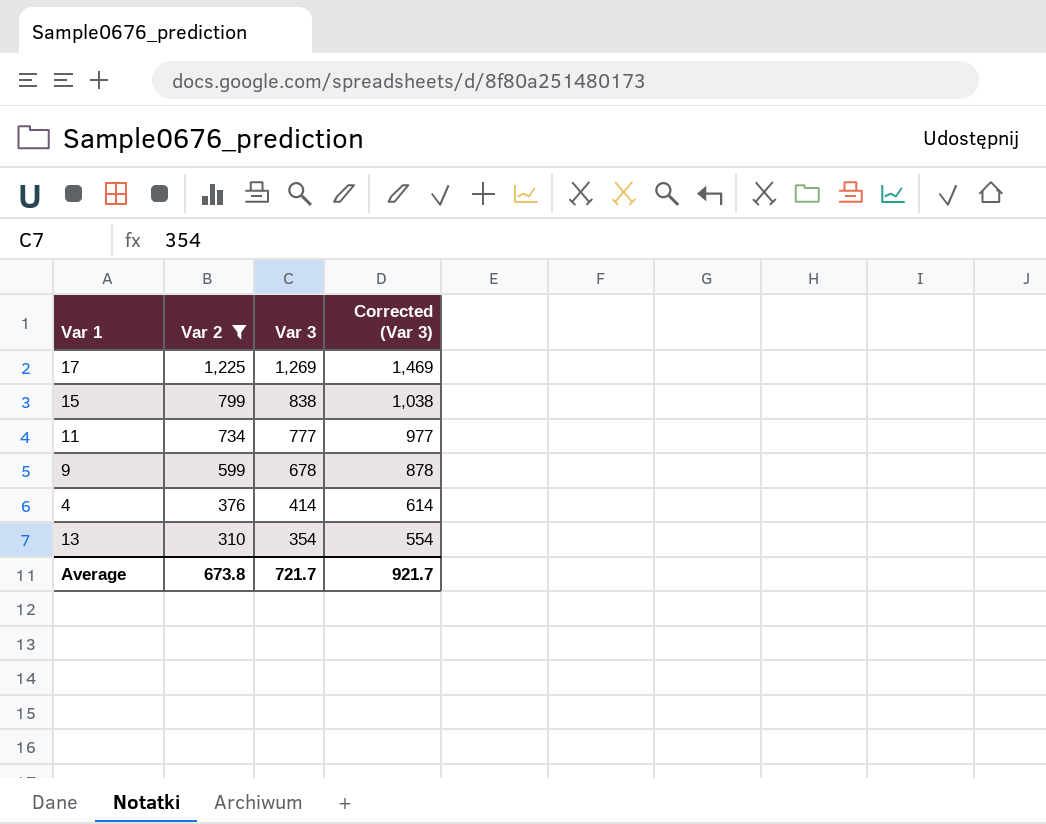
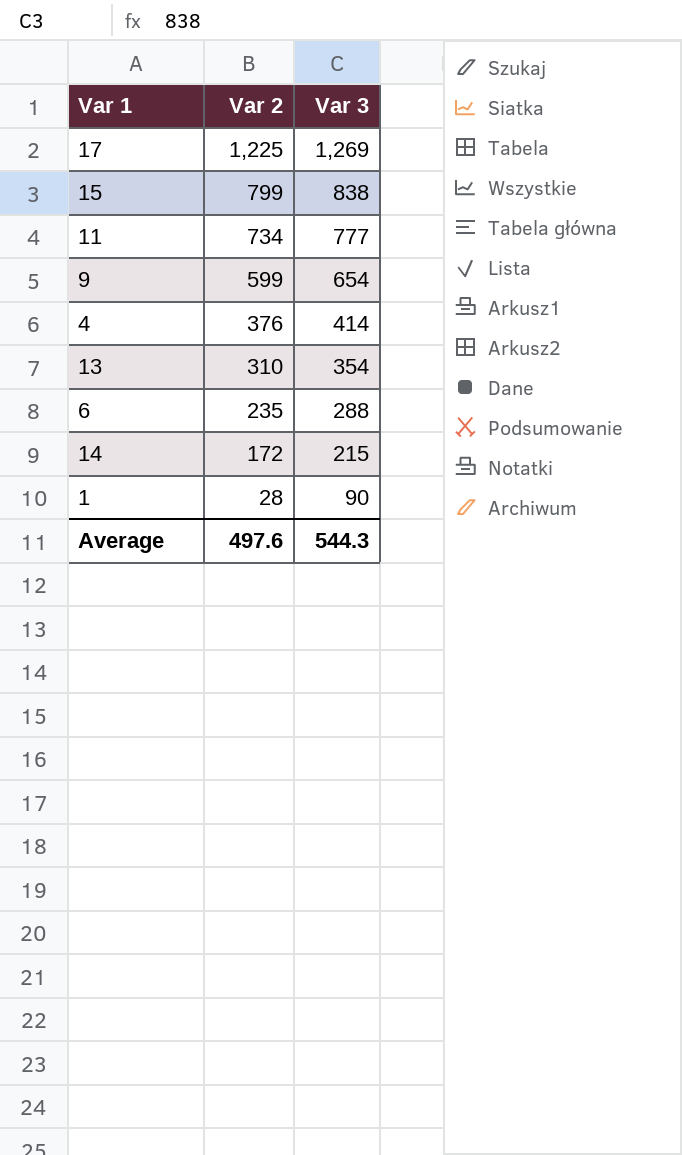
filter: Var 2 >= 310 -> none
column Corrected (Var 3) | formula: [Var 3] + 200 -> none
9 | Var 3: 678 -> 654
Average | Var 2: 673.8 -> 497.6
Average | Var 3: 721.7 -> 544.3

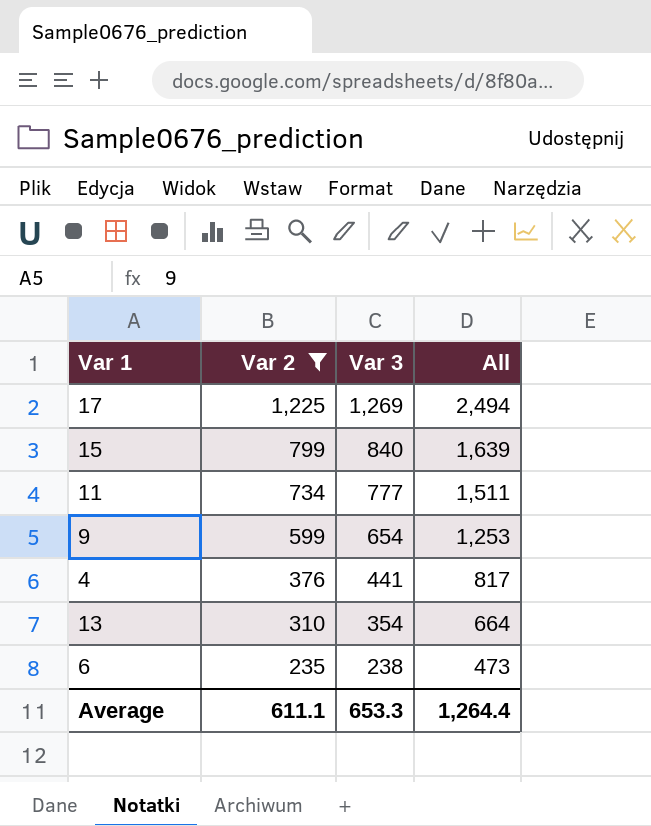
filter: none -> Var 2 >= 235
column All | formula: none -> [Var 2] + [Var 3]
15 | Var 3: 838 -> 840
4 | Var 3: 414 -> 441
6 | Var 3: 288 -> 238
Average | Var 2: 497.6 -> 611.1
Average | Var 3: 544.3 -> 653.3

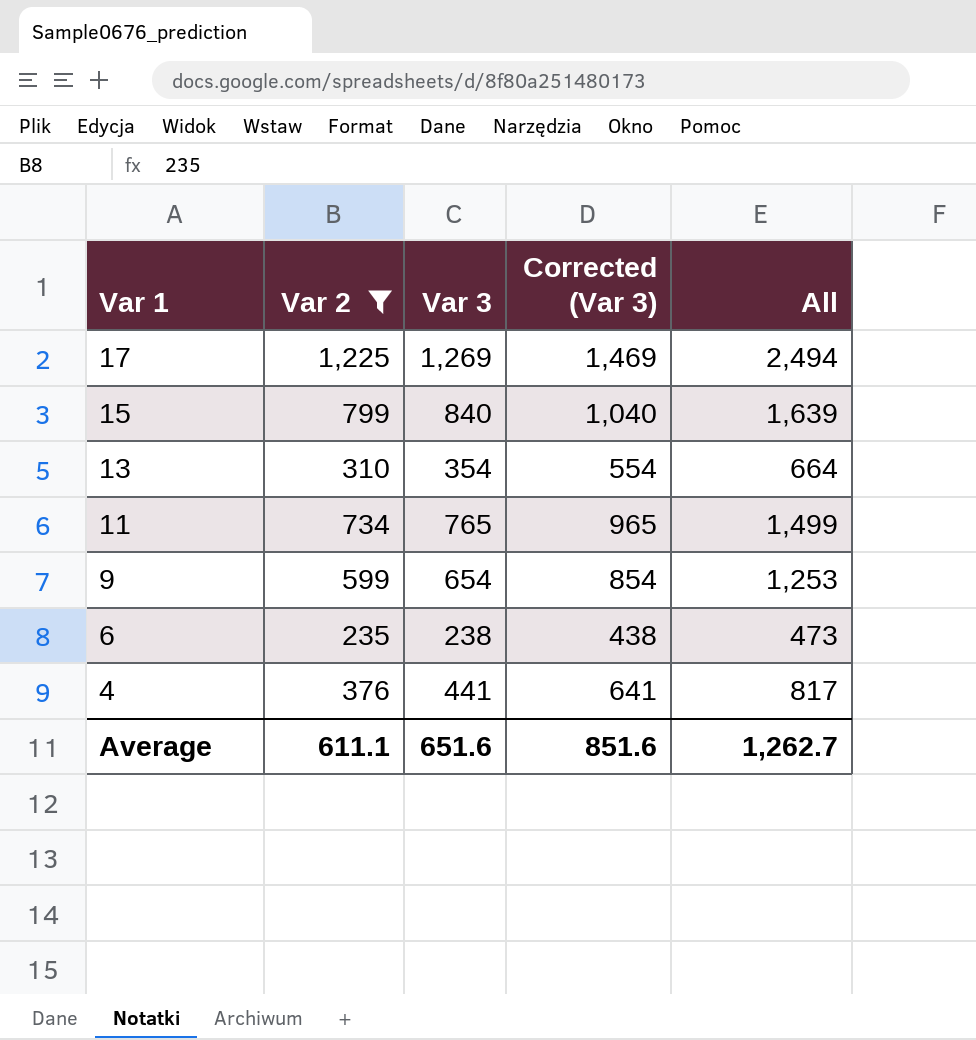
row order: Var 2 descending -> Var 1 descending
column Corrected (Var 3) | formula: none -> [Var 3] + 200
11 | Var 3: 777 -> 765
11 | All: 1,511 -> 1,499
Average | Var 3: 653.3 -> 651.6
Average | All: 1,264.4 -> 1,262.7

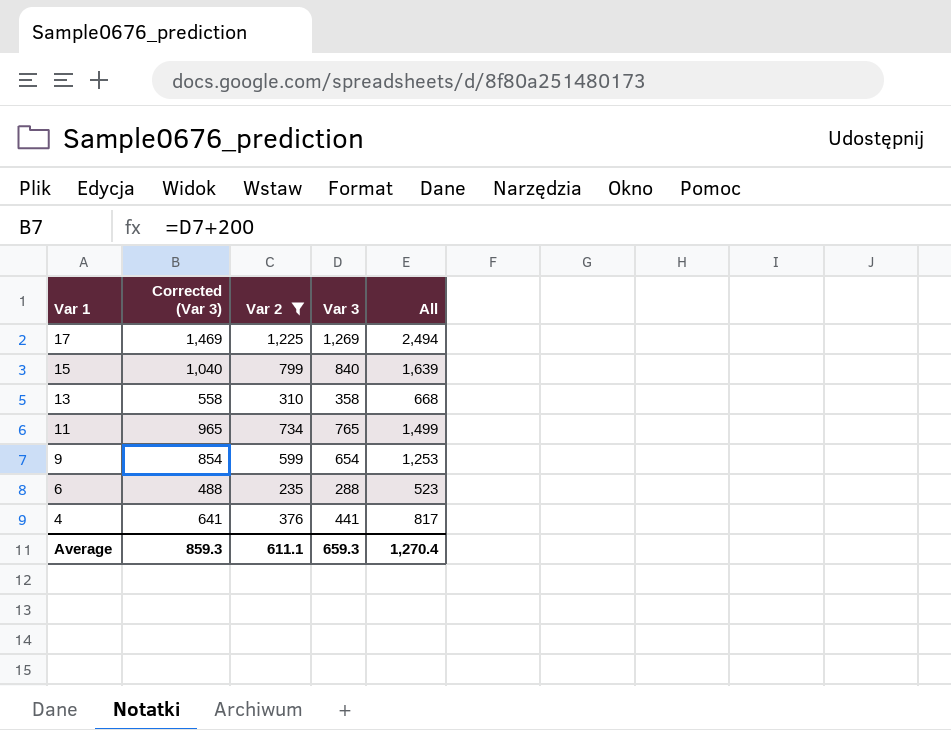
column Corrected (Var 3) | position: 4 -> 2
13 | Corrected (Var 3): 554 -> 558
13 | Var 3: 354 -> 358
13 | All: 664 -> 668
6 | Corrected (Var 3): 438 -> 488
6 | Var 3: 238 -> 288
6 | All: 473 -> 523
Average | Corrected (Var 3): 851.6 -> 859.3
Average | Var 3: 651.6 -> 659.3
Average | All: 1,262.7 -> 1,270.4

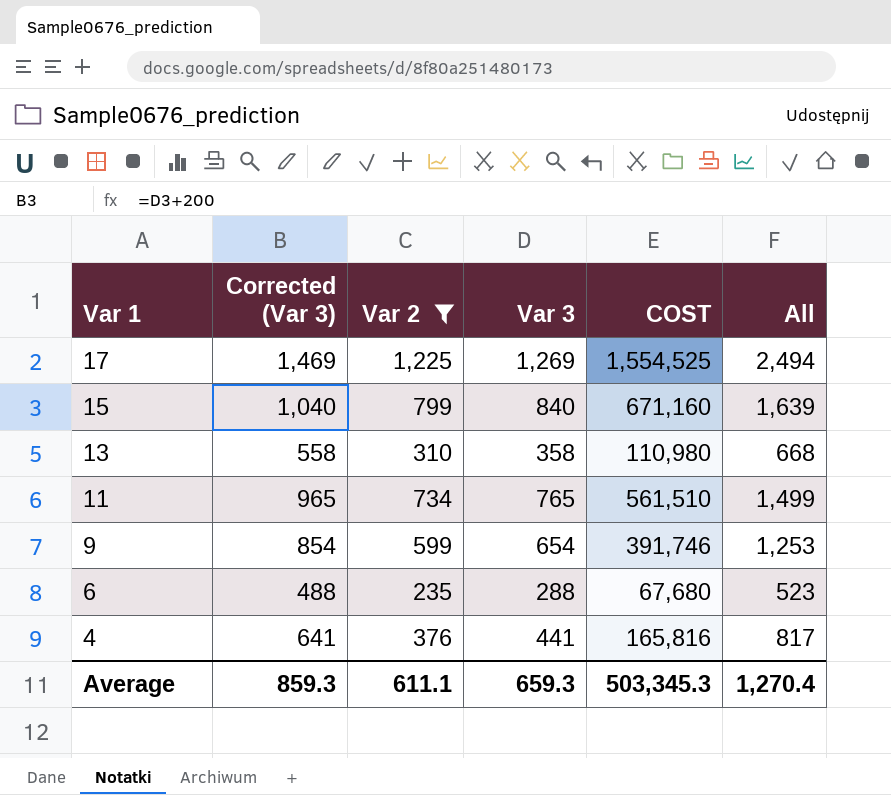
column COST | formula: none -> [Var 2] * [Var 3]

